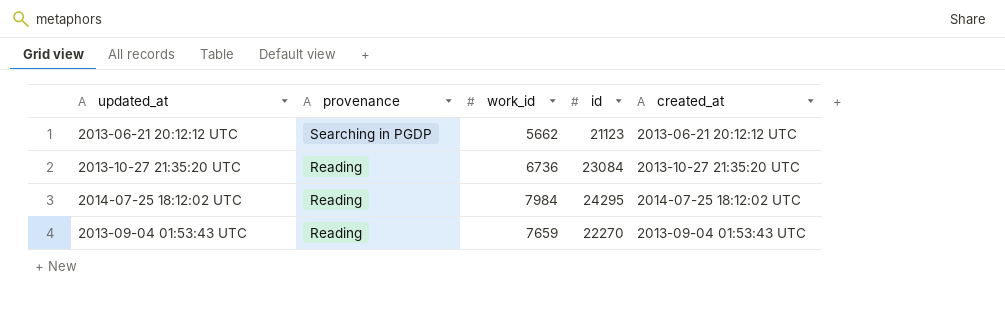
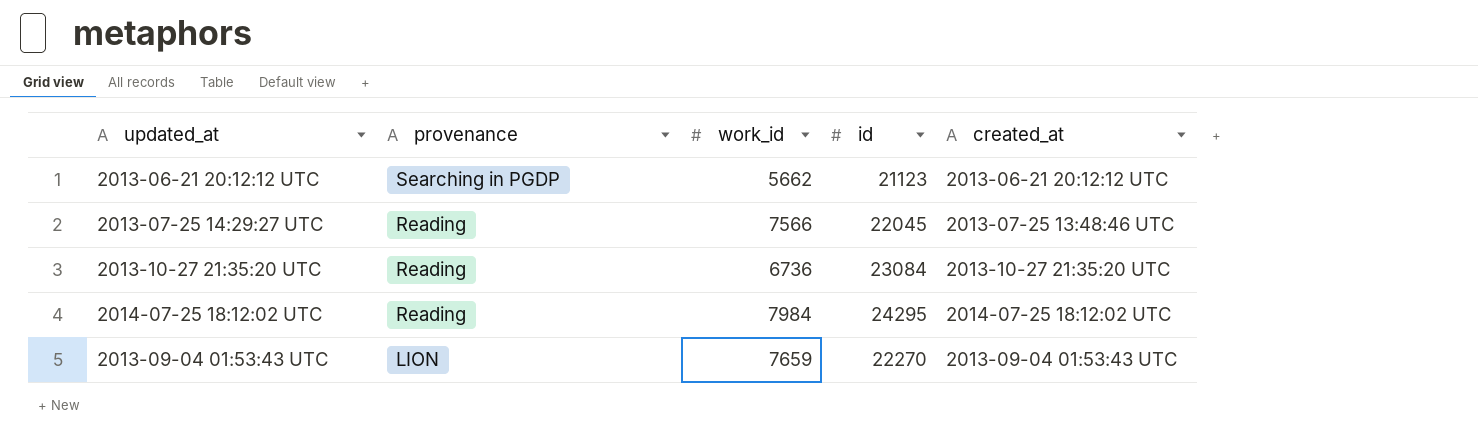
row 2013-07-25 14:29:27 UTC: none -> Reading | 7566 | 22045 | 2013-07-25 13:48:46 UTC
2013-09-04 01:53:43 UTC | provenance: Reading -> LION

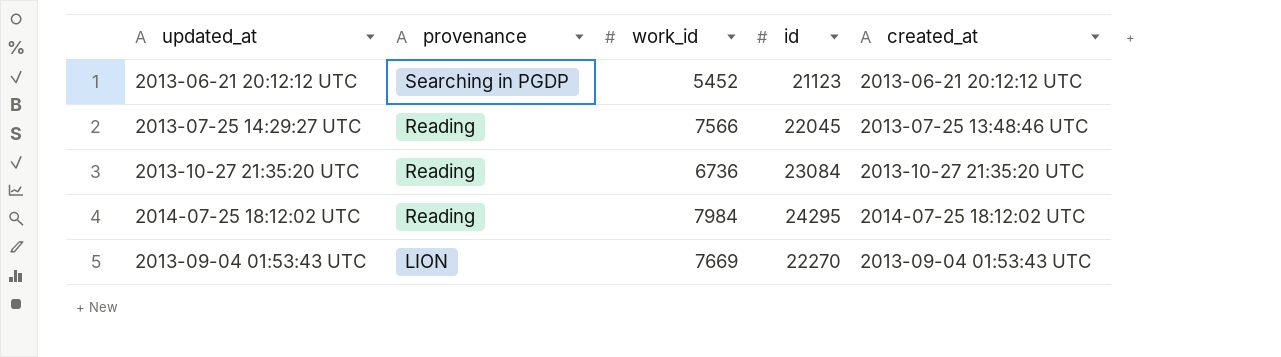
2013-06-21 20:12:12 UTC | work_id: 5662 -> 5452
2013-09-04 01:53:43 UTC | work_id: 7659 -> 7669

